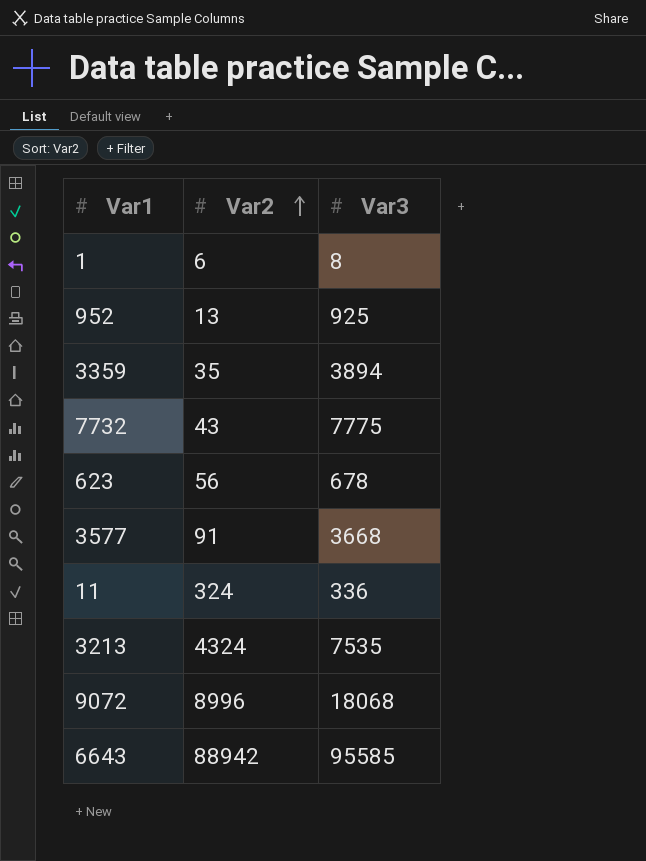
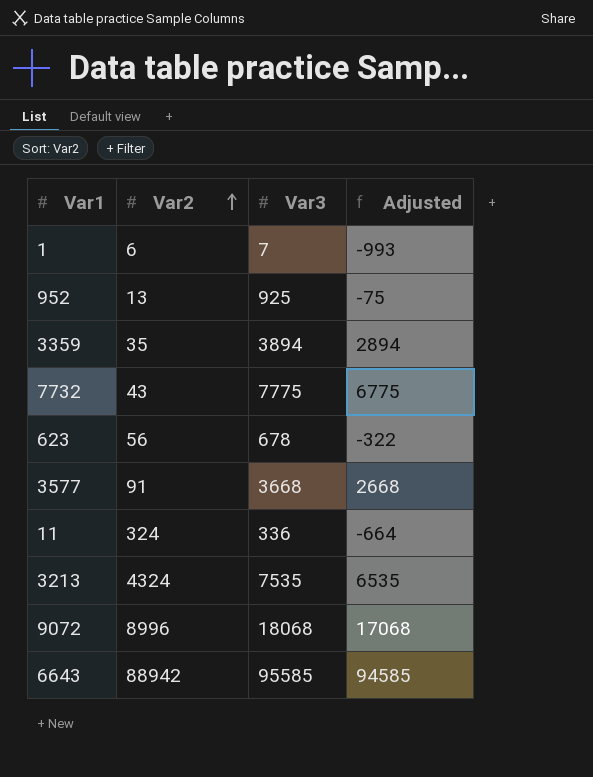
column Adjusted | formula: none -> [Var3] - 1000
1 | Var3: 8 -> 7

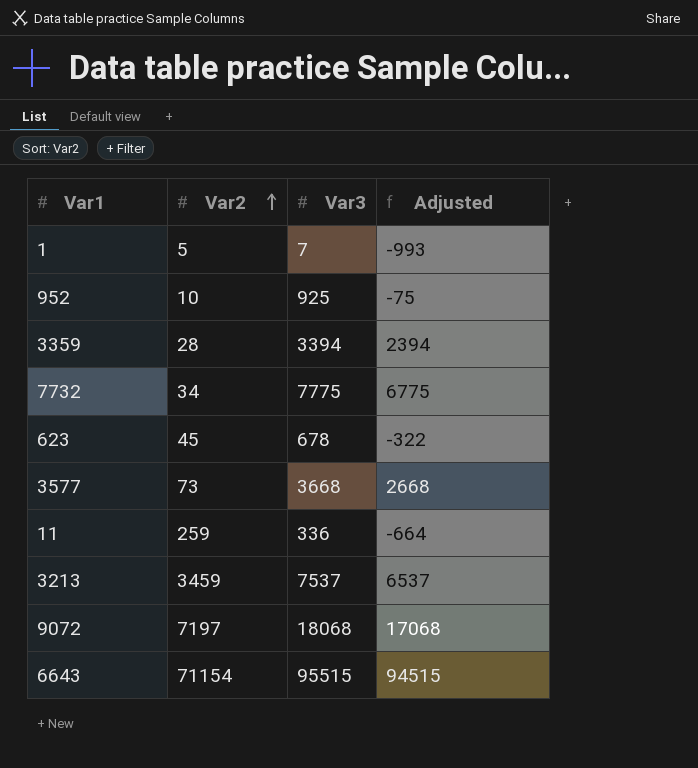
1 | Var2: 6 -> 5
952 | Var2: 13 -> 10
3359 | Var2: 35 -> 28
3359 | Var3: 3894 -> 3394
3359 | Adjusted: 2894 -> 2394
7732 | Var2: 43 -> 34
623 | Var2: 56 -> 45
3577 | Var2: 91 -> 73
11 | Var2: 324 -> 259
3213 | Var2: 4324 -> 3459
3213 | Var3: 7535 -> 7537
3213 | Adjusted: 6535 -> 6537
9072 | Var2: 8996 -> 7197
6643 | Var2: 88942 -> 71154
6643 | Var3: 95585 -> 95515
6643 | Adjusted: 94585 -> 94515

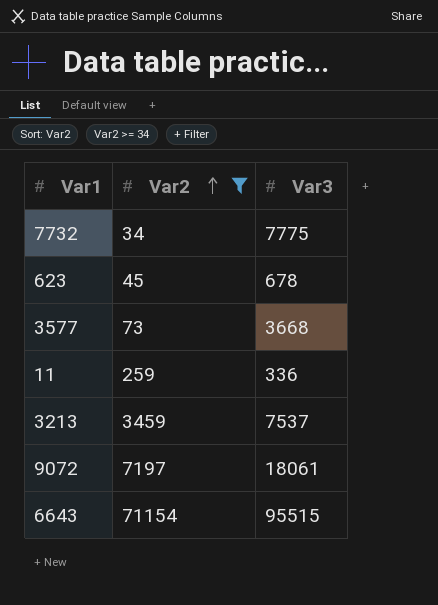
filter: none -> Var2 >= 34
column Adjusted | formula: [Var3] - 1000 -> none
9072 | Var3: 18068 -> 18061

